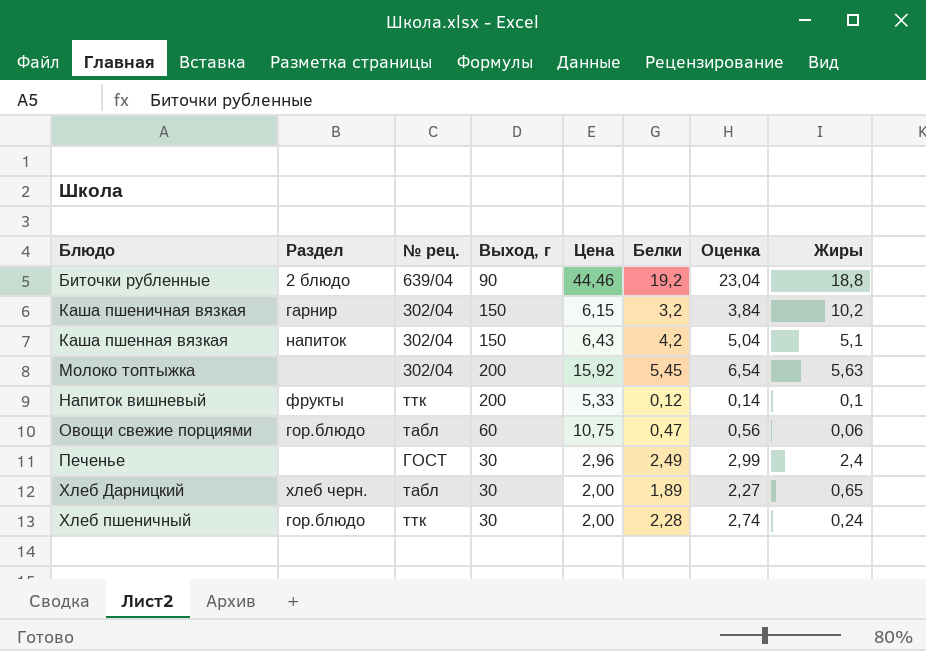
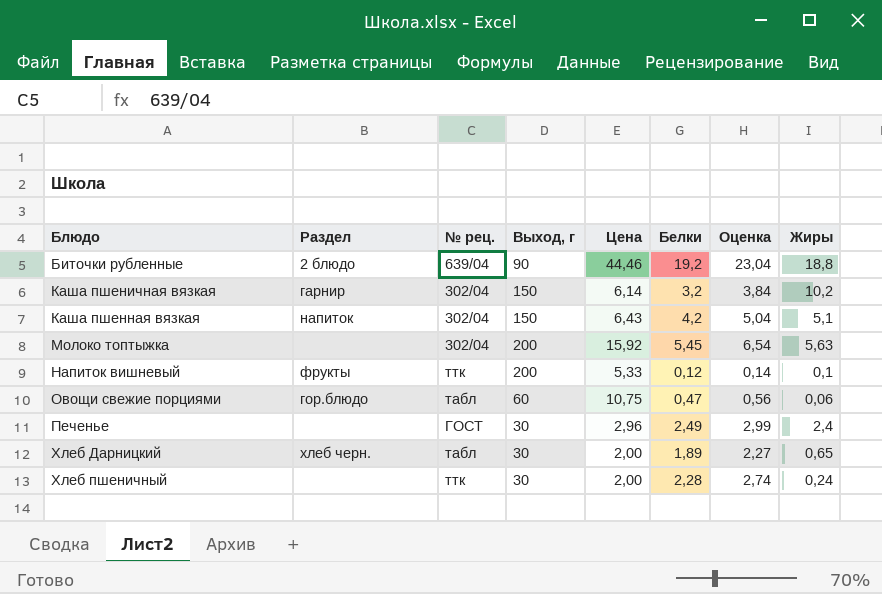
Каша пшеничная вязкая | Цена: 6,15 -> 6,14
Хлеб пшеничный | Раздел: гор.блюдо -> none

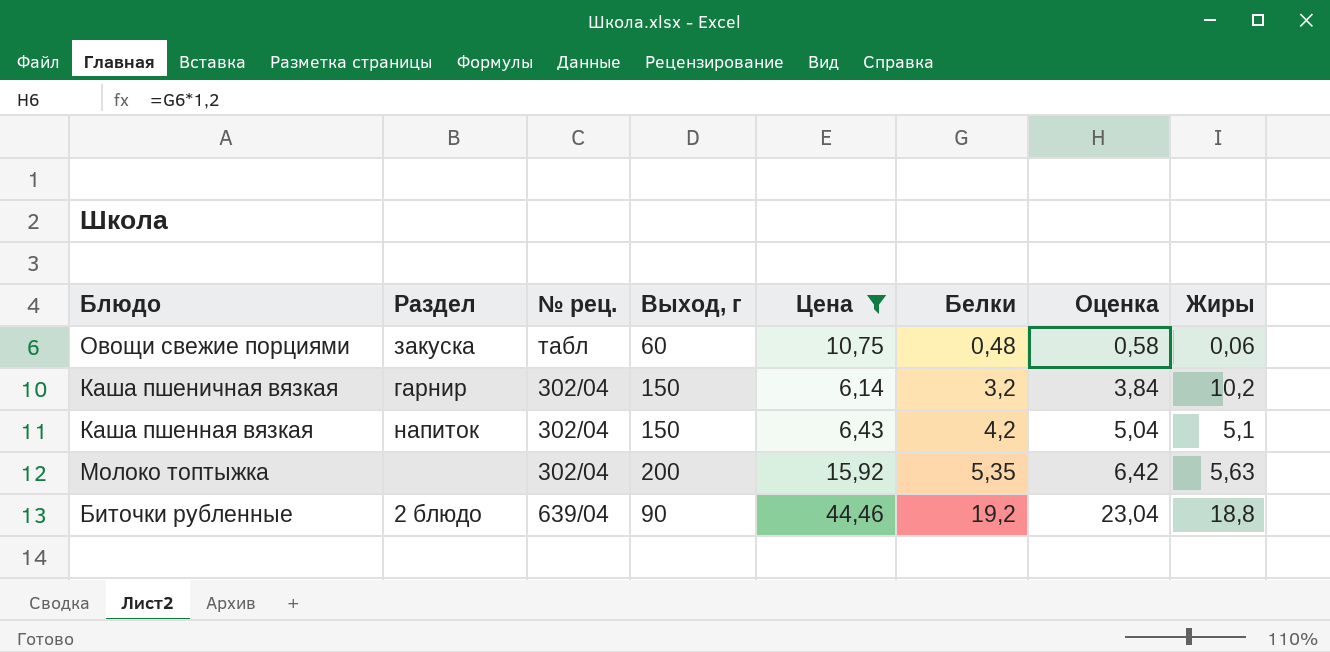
filter: none -> Цена >= 6,14
row order: Блюдо ascending -> Белки ascending
Овощи свежие порциями | Раздел: гор.блюдо -> закуска
Овощи свежие порциями | Белки: 0,47 -> 0,48
Овощи свежие порциями | Оценка: 0,56 -> 0,58
Молоко топтыжка | Белки: 5,45 -> 5,35
Молоко топтыжка | Оценка: 6,54 -> 6,42

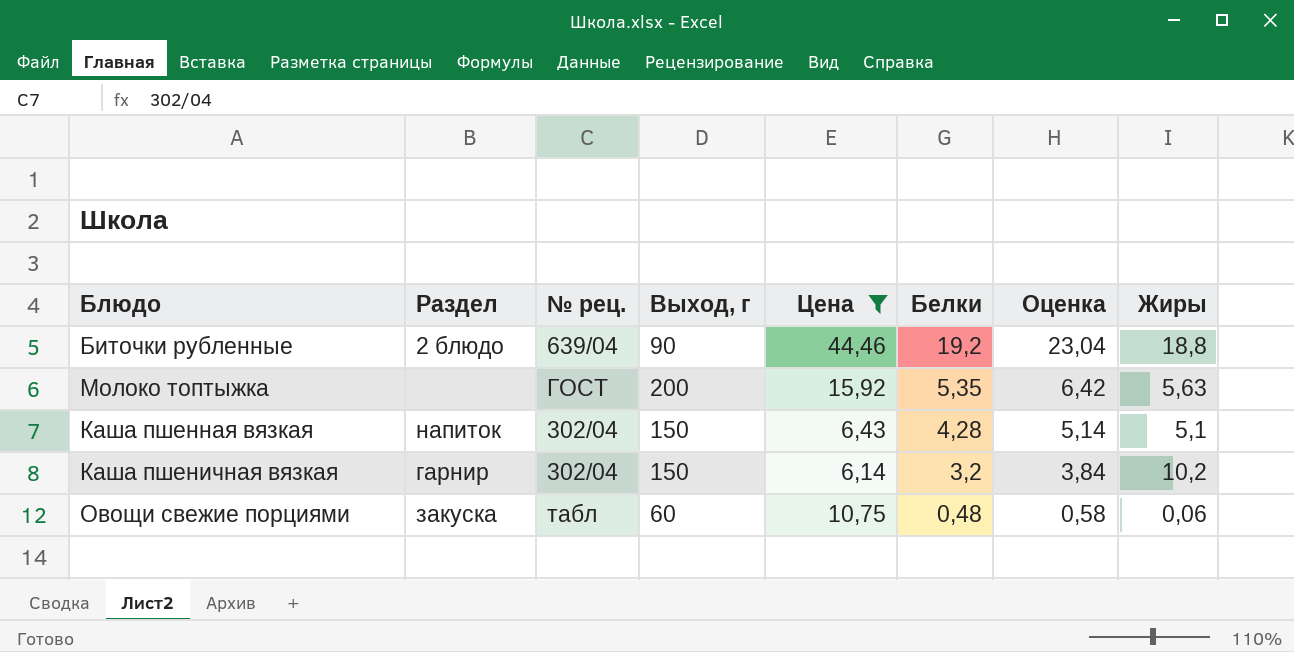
row order: Белки ascending -> Белки descending
Молоко топтыжка | № рец.: 302/04 -> ГОСТ
Каша пшенная вязкая | Белки: 4,2 -> 4,28
Каша пшенная вязкая | Оценка: 5,04 -> 5,14

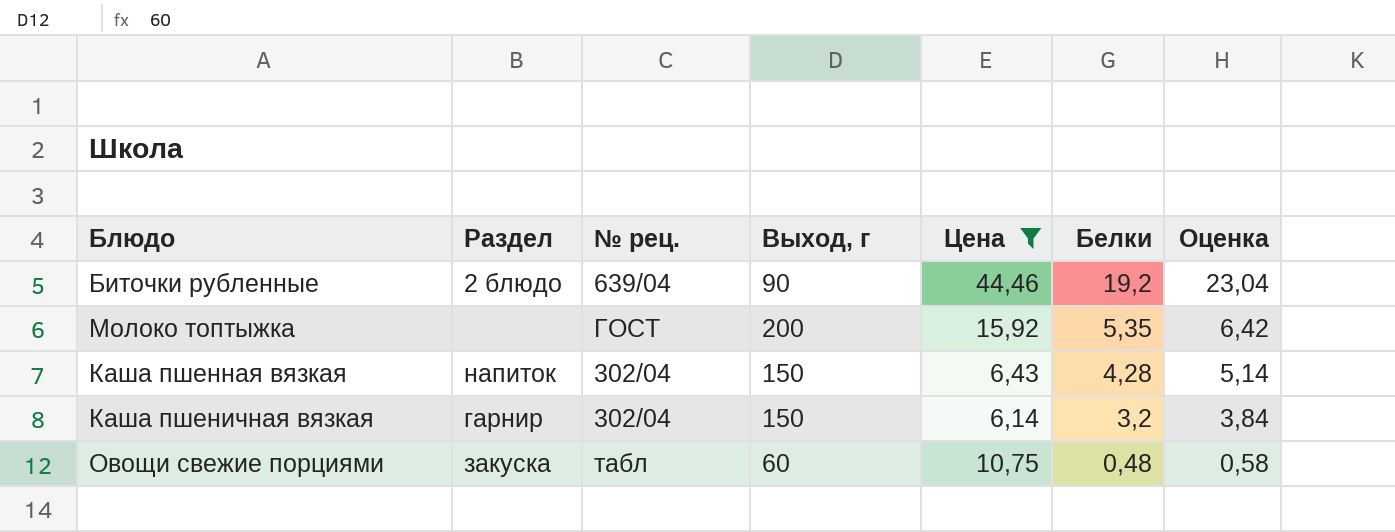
column Жиры | position: 8 -> none

